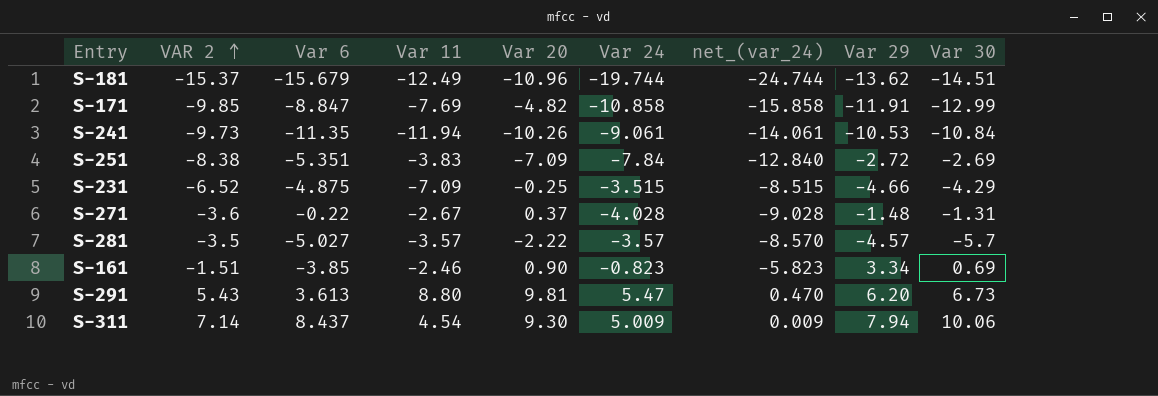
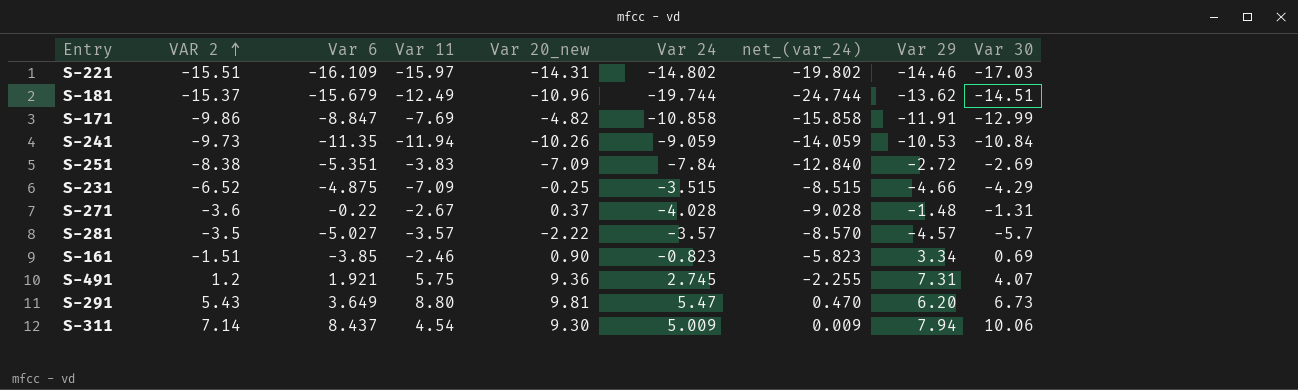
column name: Var 20 -> Var 20_new
row S-221: none -> -15.51 | -16.109 | -15.97 | -14.31 | -14.802 | -19.802 | -14.46 | -17.03
S-171 | VAR 2: -9.85 -> -9.86
S-241 | Var 24: -9.061 -> -9.059
S-241 | net_(var_24): -14.061 -> -14.059
row S-491: none -> 1.2 | 1.921 | 5.75 | 9.36 | 2.745 | -2.255 | 7.31 | 4.07
S-291 | Var 6: 3.613 -> 3.649

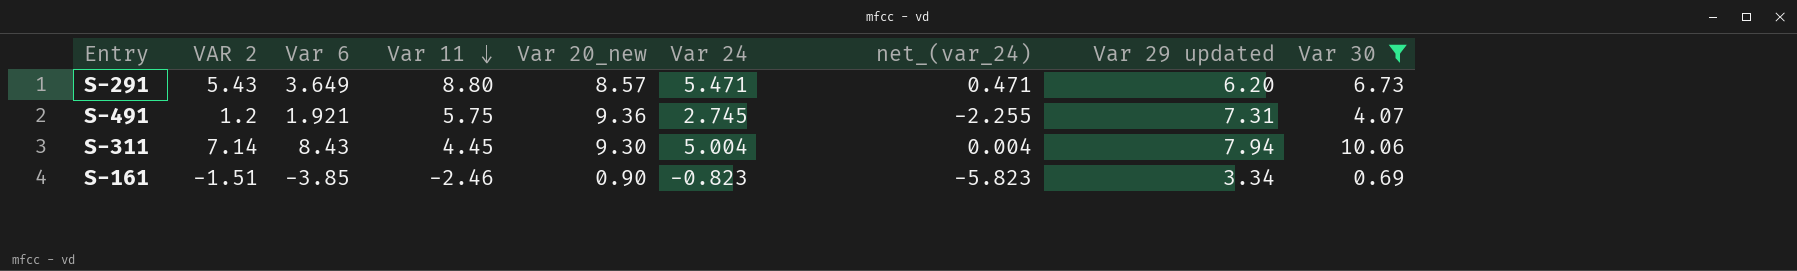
filter: none -> Var 30 >= 0.69
row order: VAR 2 ascending -> Var 11 descending
column name: Var 29 -> Var 29 updated
S-291 | Var 20_new: 9.81 -> 8.57
S-291 | Var 24: 5.47 -> 5.471
S-291 | net_(var_24): 0.470 -> 0.471
S-311 | Var 6: 8.437 -> 8.43
S-311 | Var 11: 4.54 -> 4.45
S-311 | Var 24: 5.009 -> 5.004
S-311 | net_(var_24): 0.009 -> 0.004

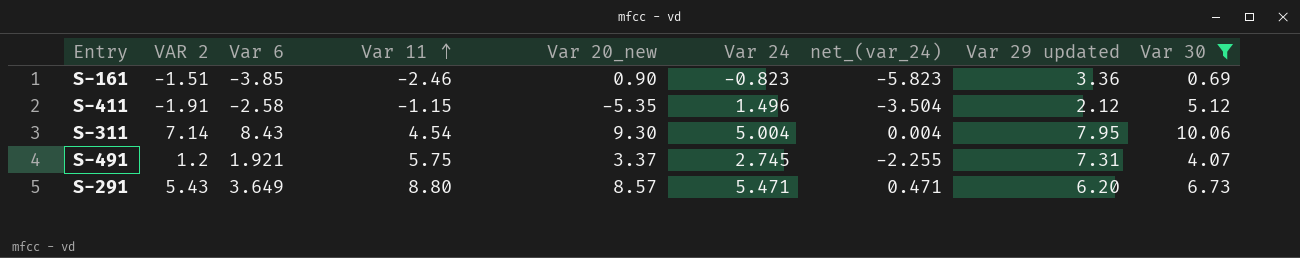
row order: Var 11 descending -> Var 11 ascending
S-161 | Var 29 updated: 3.34 -> 3.36
row S-411: none -> -1.91 | -2.58 | -1.15 | -5.35 | 1.496 | -3.504 | 2.12 | 5.12
S-311 | Var 11: 4.45 -> 4.54
S-311 | Var 29 updated: 7.94 -> 7.95
S-491 | Var 20_new: 9.36 -> 3.37

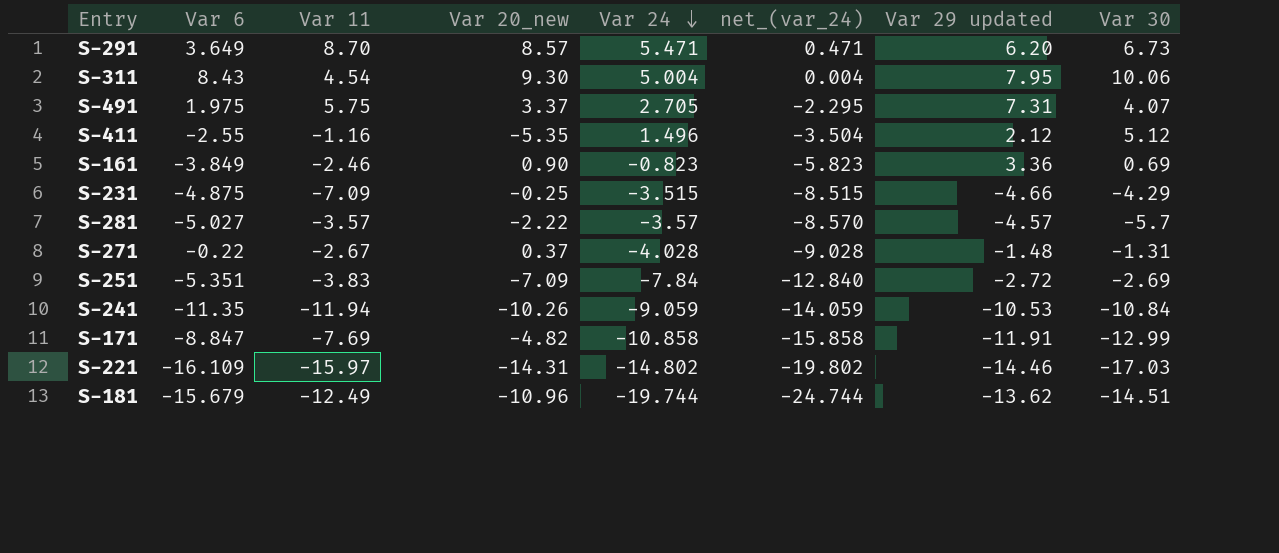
filter: Var 30 >= 0.69 -> none
row order: Var 11 ascending -> Var 24 descending
column VAR 2 | position: 2 -> none
S-291 | Var 11: 8.80 -> 8.70
S-491 | Var 6: 1.921 -> 1.975
S-491 | Var 24: 2.745 -> 2.705
S-491 | net_(var_24): -2.255 -> -2.295
S-411 | Var 6: -2.58 -> -2.55
S-411 | Var 11: -1.15 -> -1.16
S-161 | Var 6: -3.85 -> -3.849

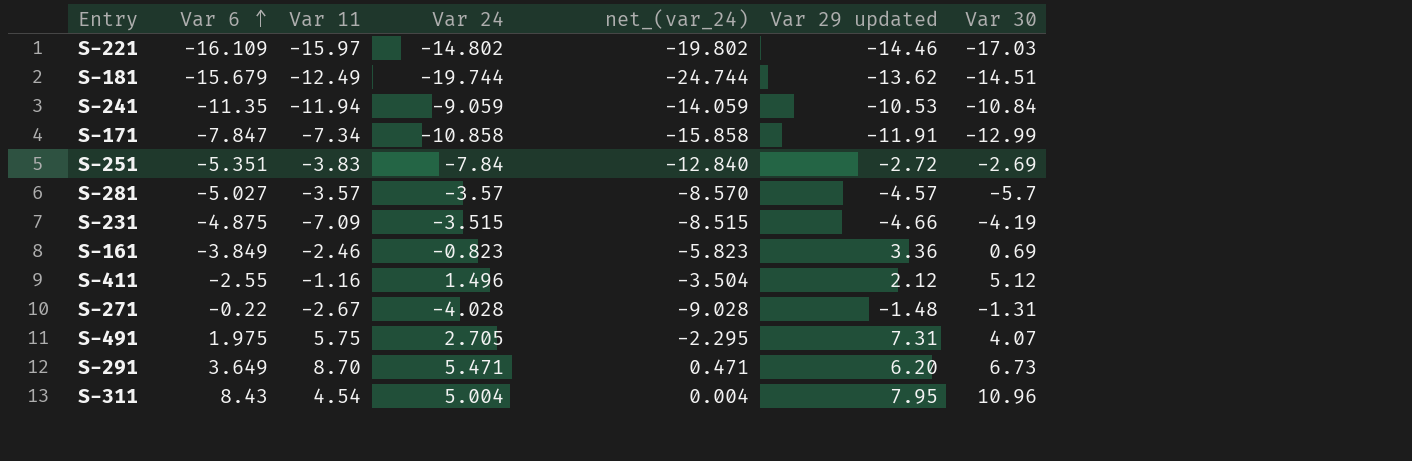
row order: Var 24 descending -> Var 6 ascending
column Var 20_new | position: 4 -> none
S-171 | Var 6: -8.847 -> -7.847
S-171 | Var 11: -7.69 -> -7.34
S-231 | Var 30: -4.29 -> -4.19
S-311 | Var 30: 10.06 -> 10.96

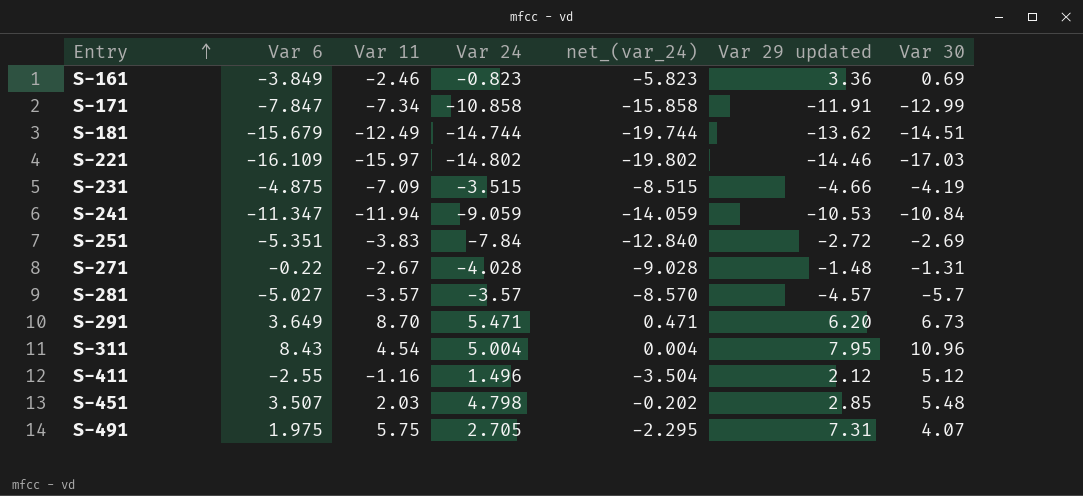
row order: Var 6 ascending -> Entry ascending
S-181 | Var 24: -19.744 -> -14.744
S-181 | net_(var_24): -24.744 -> -19.744
S-241 | Var 6: -11.35 -> -11.347
row S-451: none -> 3.507 | 2.03 | 4.798 | -0.202 | 2.85 | 5.48

